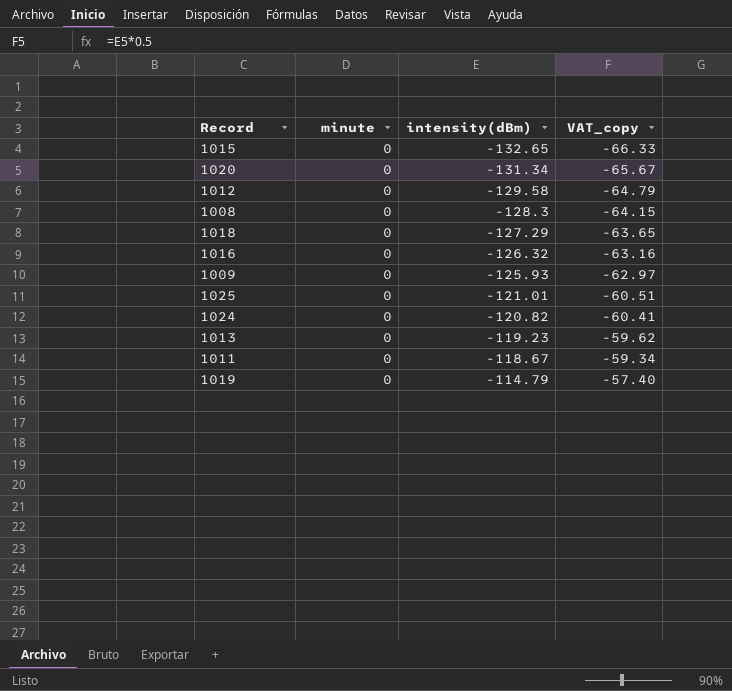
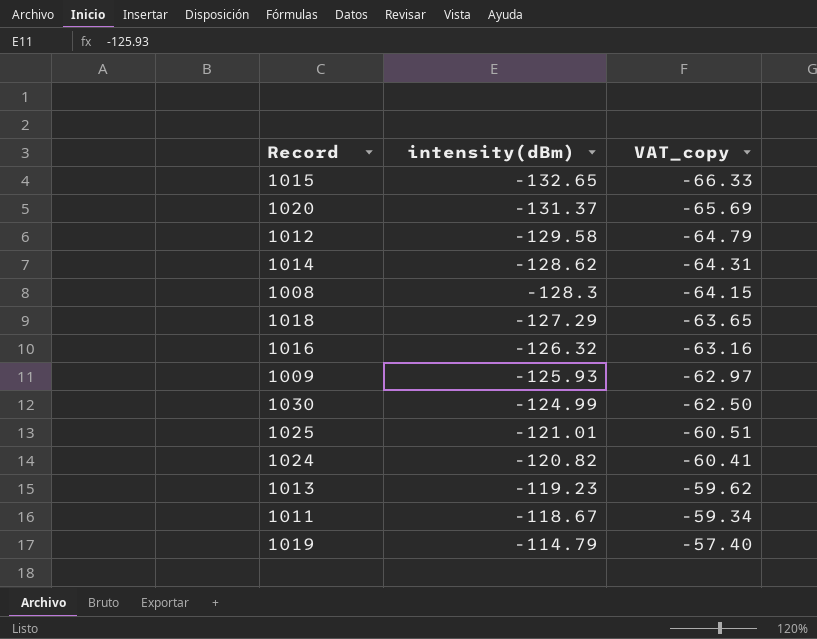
column minute | position: 2 -> none
1020 | intensity(dBm): -131.34 -> -131.37
1020 | VAT_copy: -65.67 -> -65.69
row 1014: none -> -128.62 | -64.31
row 1030: none -> -124.99 | -62.50

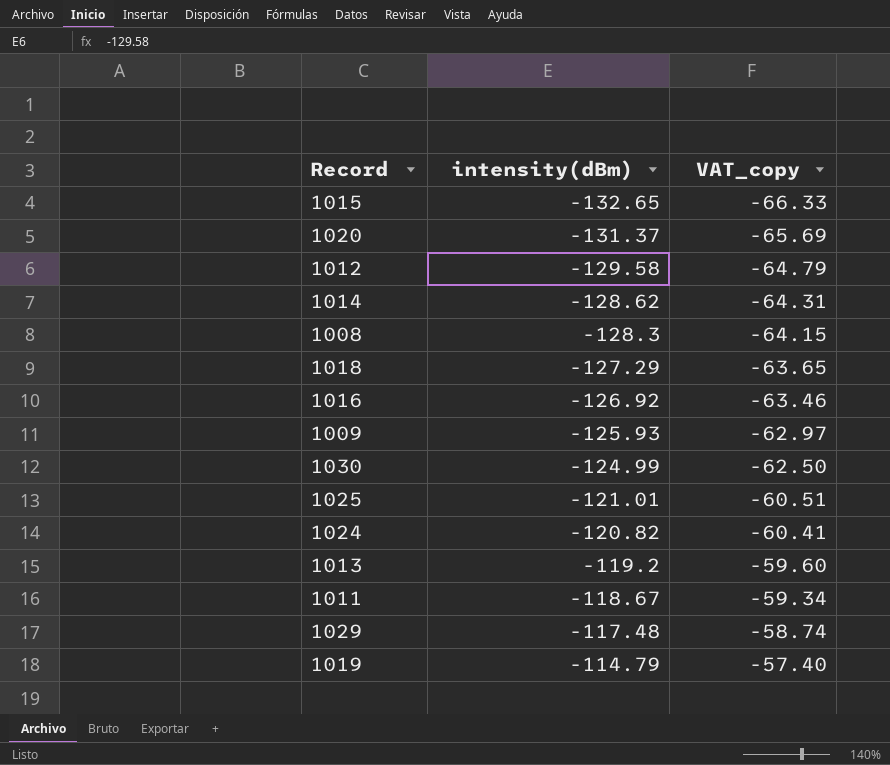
1016 | intensity(dBm): -126.32 -> -126.92
1016 | VAT_copy: -63.16 -> -63.46
1013 | intensity(dBm): -119.23 -> -119.2
1013 | VAT_copy: -59.62 -> -59.60
row 1029: none -> -117.48 | -58.74

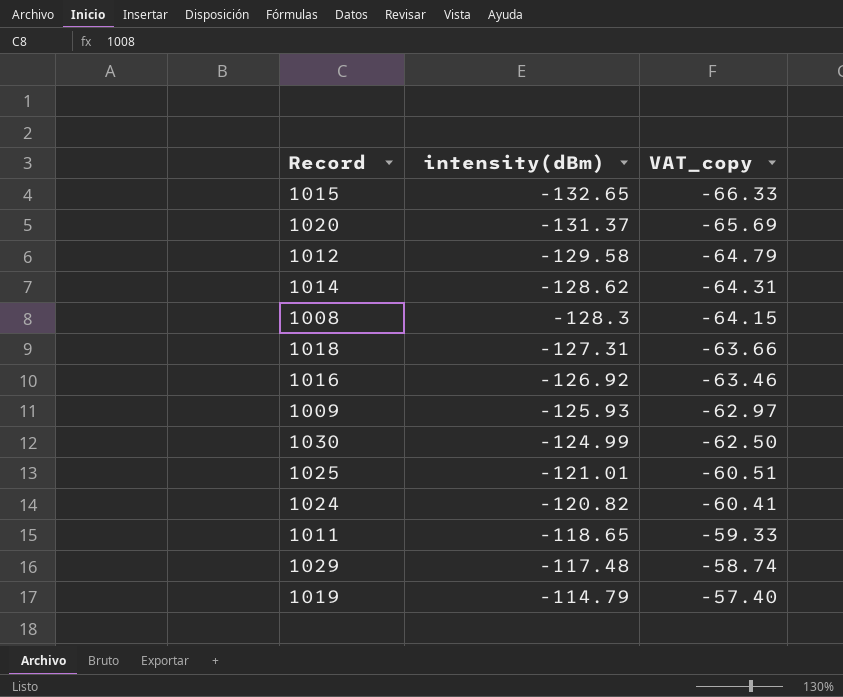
row 1013: -119.2 | -59.60 -> none
1018 | intensity(dBm): -127.29 -> -127.31
1018 | VAT_copy: -63.65 -> -63.66
1011 | intensity(dBm): -118.67 -> -118.65
1011 | VAT_copy: -59.34 -> -59.33

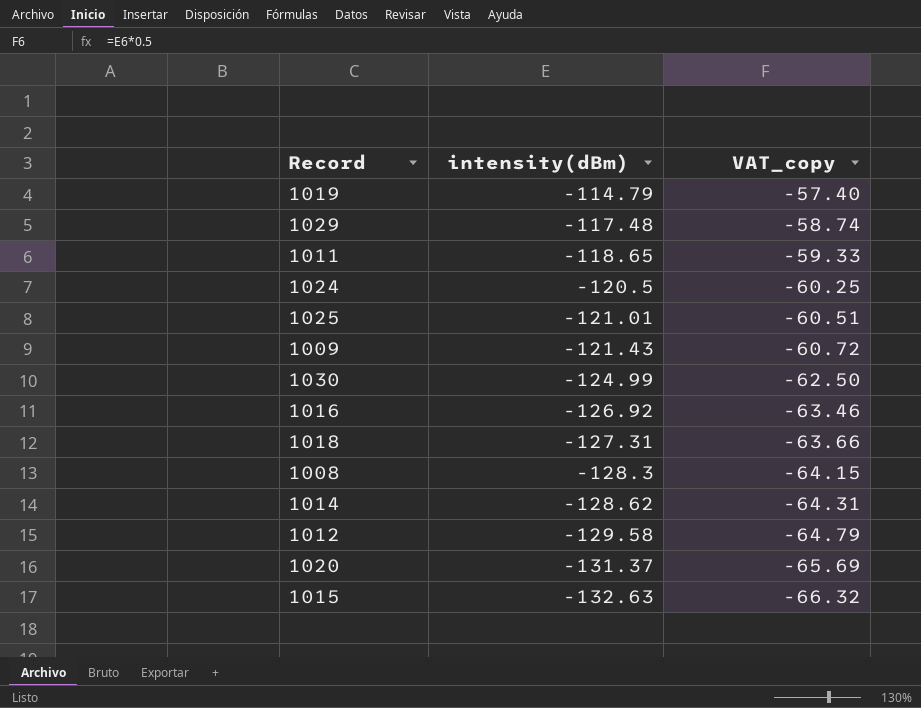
row order: intensity(dBm) ascending -> intensity(dBm) descending
1024 | intensity(dBm): -120.82 -> -120.5
1024 | VAT_copy: -60.41 -> -60.25
1009 | intensity(dBm): -125.93 -> -121.43
1009 | VAT_copy: -62.97 -> -60.72
1015 | intensity(dBm): -132.65 -> -132.63
1015 | VAT_copy: -66.33 -> -66.32

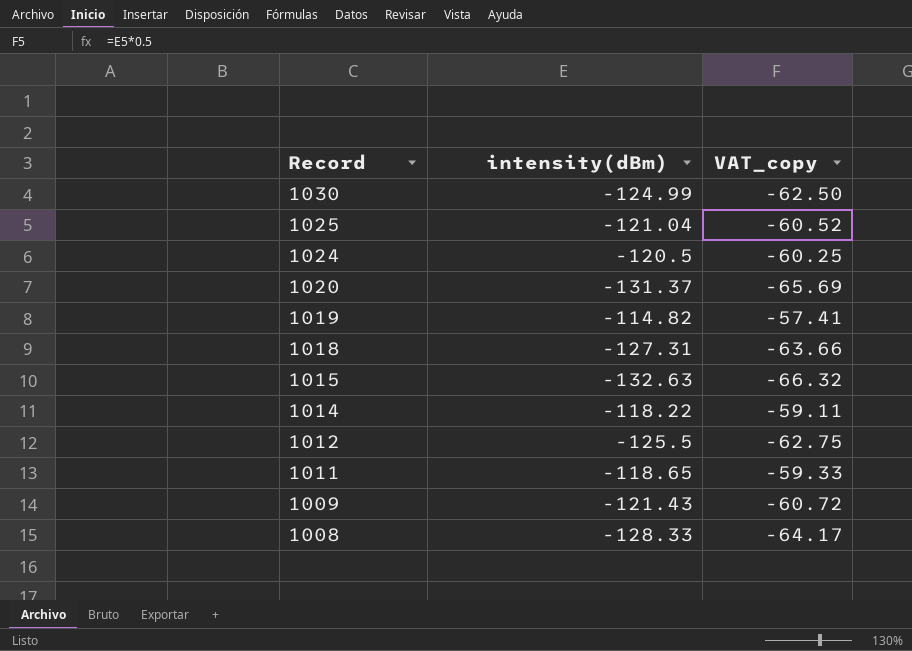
row order: intensity(dBm) descending -> Record descending
row 1029: -117.48 | -58.74 -> none
row 1016: -126.92 | -63.46 -> none
1025 | intensity(dBm): -121.01 -> -121.04
1025 | VAT_copy: -60.51 -> -60.52
1019 | intensity(dBm): -114.79 -> -114.82
1019 | VAT_copy: -57.40 -> -57.41
1014 | intensity(dBm): -128.62 -> -118.22
1014 | VAT_copy: -64.31 -> -59.11
1012 | intensity(dBm): -129.58 -> -125.5
1012 | VAT_copy: -64.79 -> -62.75
1008 | intensity(dBm): -128.3 -> -128.33
1008 | VAT_copy: -64.15 -> -64.17

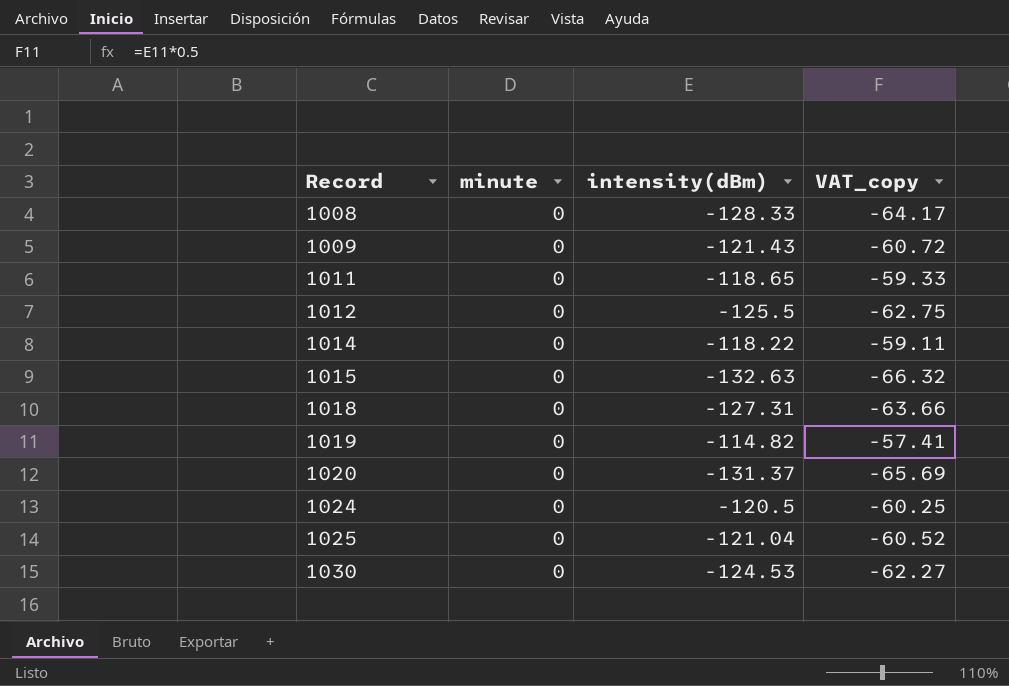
row order: Record descending -> Record ascending
column minute | position: none -> 2
1030 | intensity(dBm): -124.99 -> -124.53
1030 | VAT_copy: -62.50 -> -62.27

